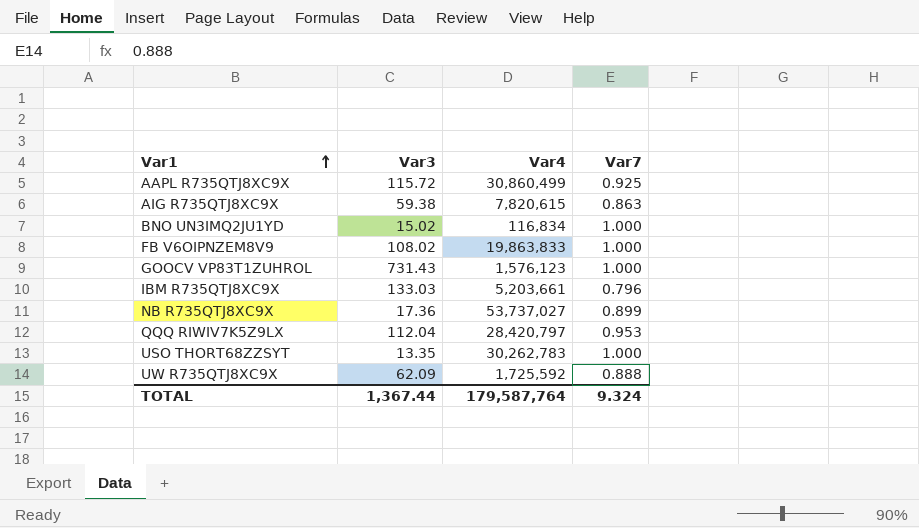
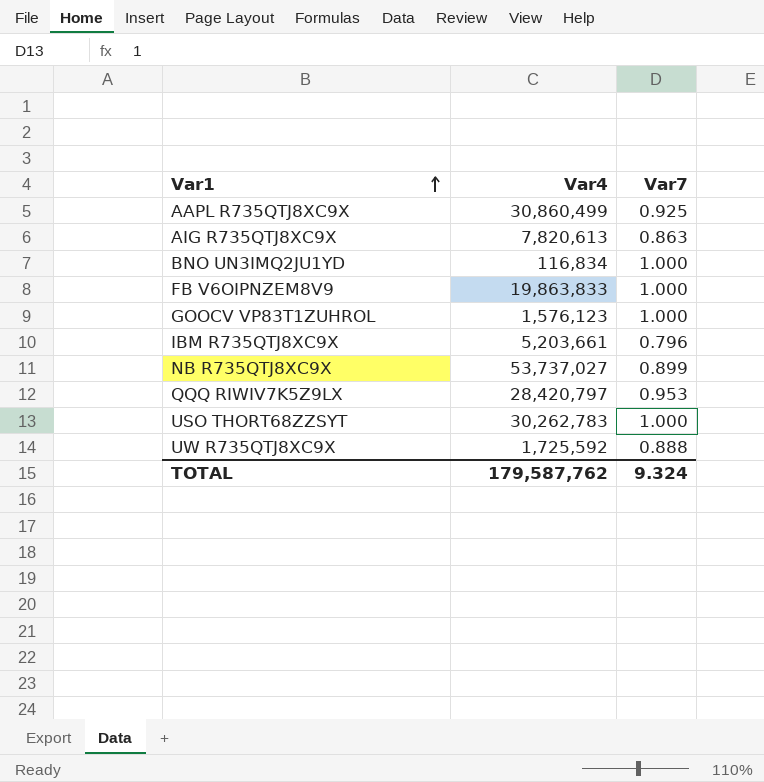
column Var3 | position: 2 -> none
AIG R735QTJ8XC9X | Var4: 7,820,615 -> 7,820,613
TOTAL | Var4: 179,587,764 -> 179,587,762

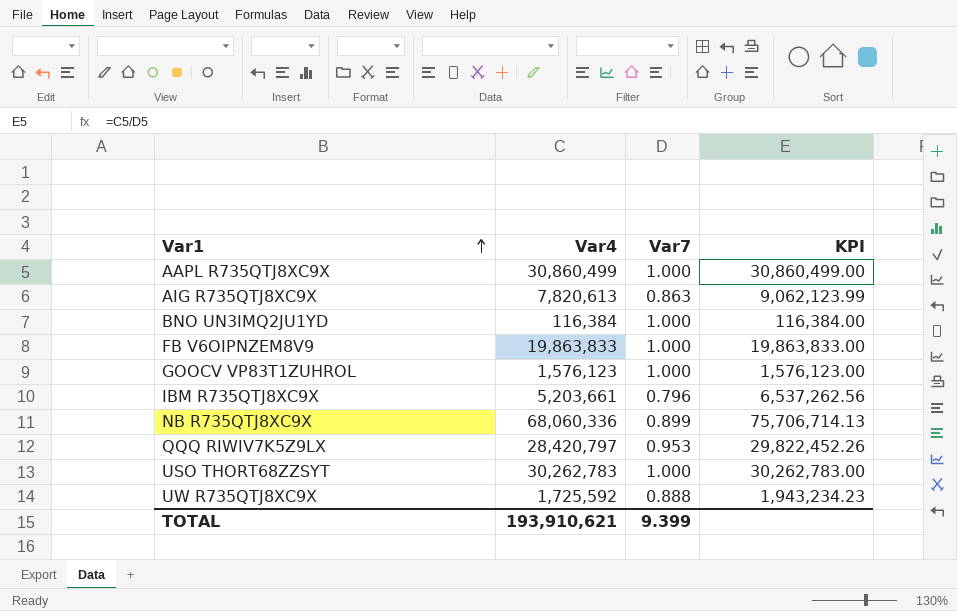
column KPI | formula: none -> [Var4] / [Var7]
AAPL R735QTJ8XC9X | Var7: 0.925 -> 1.000
BNO UN3IMQ2JU1YD | Var4: 116,834 -> 116,384
NB R735QTJ8XC9X | Var4: 53,737,027 -> 68,060,336
TOTAL | Var4: 179,587,762 -> 193,910,621
TOTAL | Var7: 9.324 -> 9.399

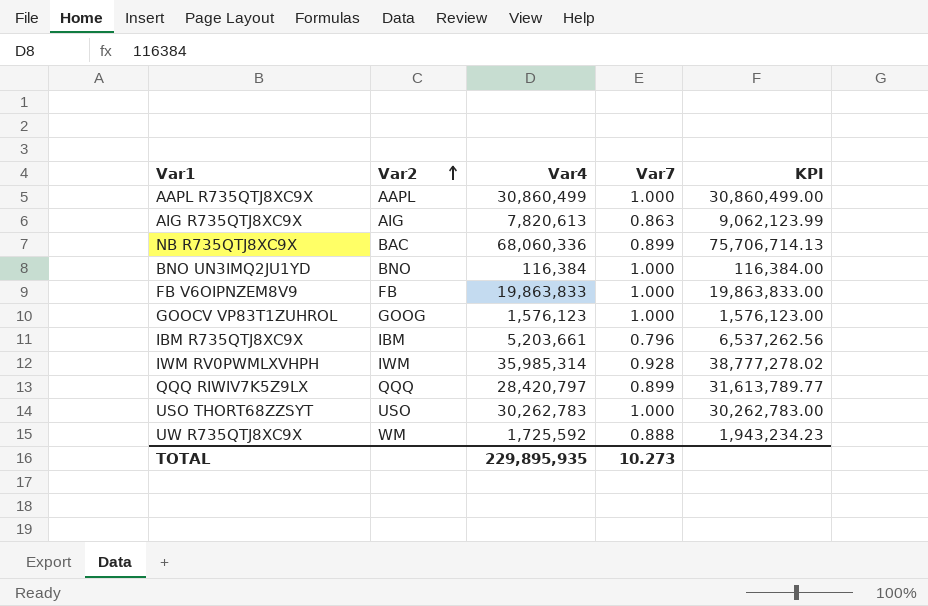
row order: Var1 ascending -> Var2 ascending
column Var2 | position: none -> 2
row IWM RV0PWMLXVHPH: none -> IWM | 35,985,314 | 0.928 | 38,777,278.02
QQQ RIWIV7K5Z9LX | Var7: 0.953 -> 0.899
QQQ RIWIV7K5Z9LX | KPI: 29,822,452.26 -> 31,613,789.77
TOTAL | Var4: 193,910,621 -> 229,895,935
TOTAL | Var7: 9.399 -> 10.273

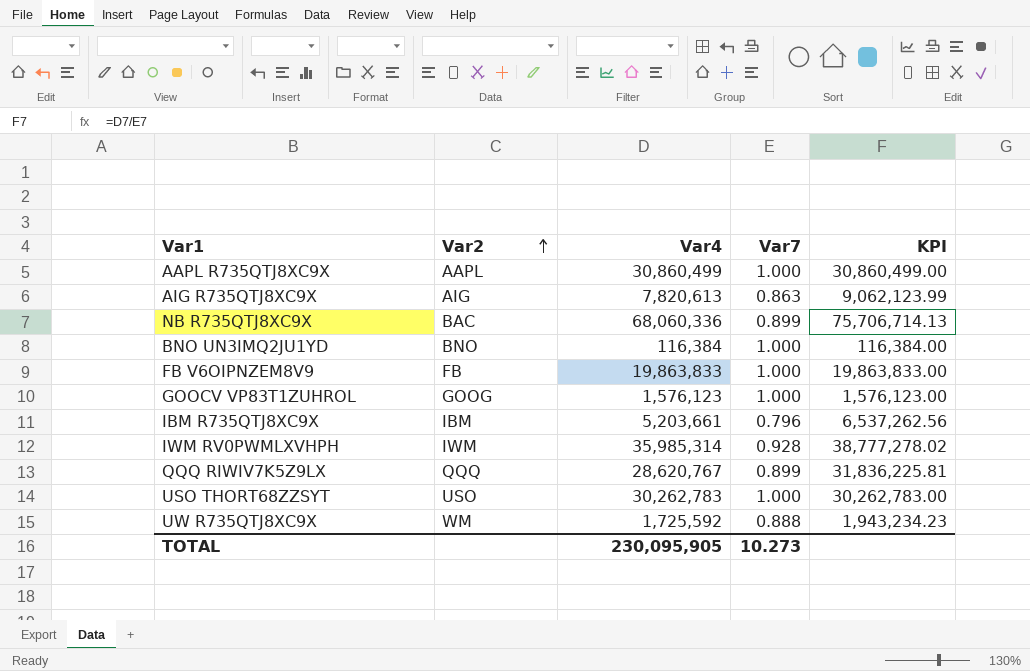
QQQ RIWIV7K5Z9LX | Var4: 28,420,797 -> 28,620,767
QQQ RIWIV7K5Z9LX | KPI: 31,613,789.77 -> 31,836,225.81
TOTAL | Var4: 229,895,935 -> 230,095,905

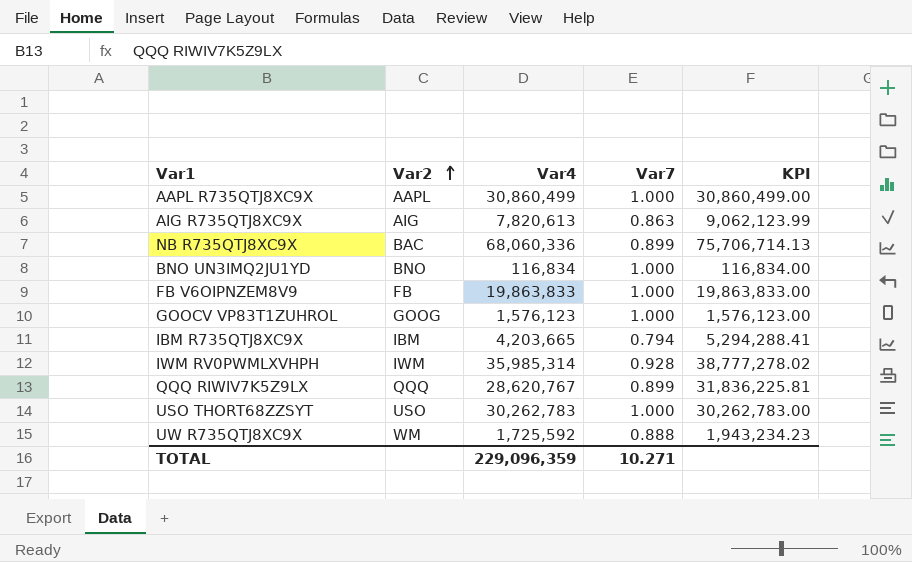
BNO UN3IMQ2JU1YD | Var4: 116,384 -> 116,834
BNO UN3IMQ2JU1YD | KPI: 116,384.00 -> 116,834.00
IBM R735QTJ8XC9X | Var4: 5,203,661 -> 4,203,665
IBM R735QTJ8XC9X | Var7: 0.796 -> 0.794
IBM R735QTJ8XC9X | KPI: 6,537,262.56 -> 5,294,288.41
TOTAL | Var4: 230,095,905 -> 229,096,359
TOTAL | Var7: 10.273 -> 10.271

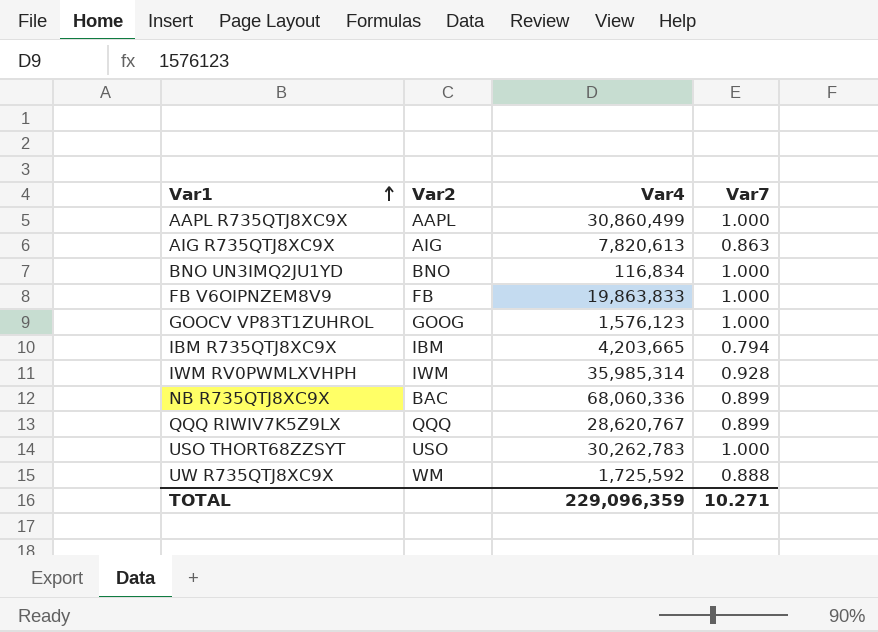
row order: Var2 ascending -> Var1 ascending
column KPI | formula: [Var4] / [Var7] -> none

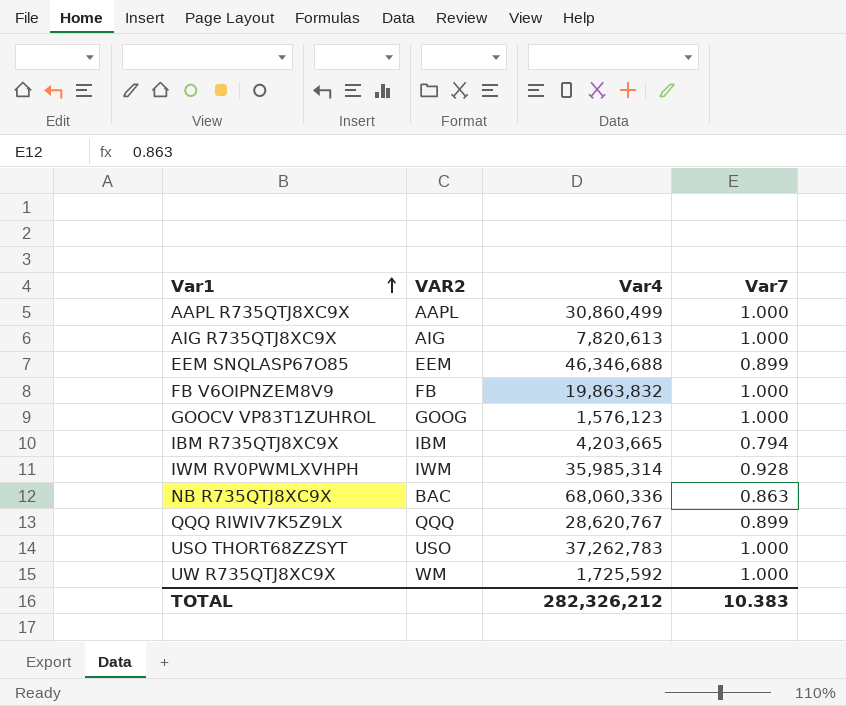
column name: Var2 -> VAR2
row BNO UN3IMQ2JU1YD: BNO | 116,834 | 1.000 -> none
AIG R735QTJ8XC9X | Var7: 0.863 -> 1.000
row EEM SNQLASP67O85: none -> EEM | 46,346,688 | 0.899
FB V6OIPNZEM8V9 | Var4: 19,863,833 -> 19,863,832
NB R735QTJ8XC9X | Var7: 0.899 -> 0.863
USO THORT68ZZSYT | Var4: 30,262,783 -> 37,262,783
UW R735QTJ8XC9X | Var7: 0.888 -> 1.000
TOTAL | Var4: 229,096,359 -> 282,326,212
TOTAL | Var7: 10.271 -> 10.383

